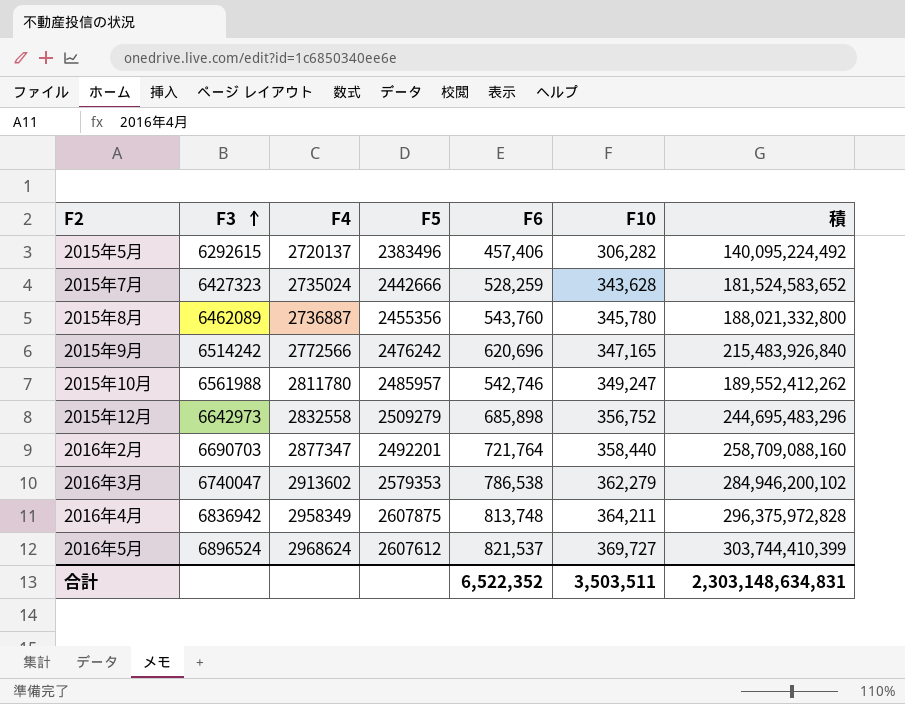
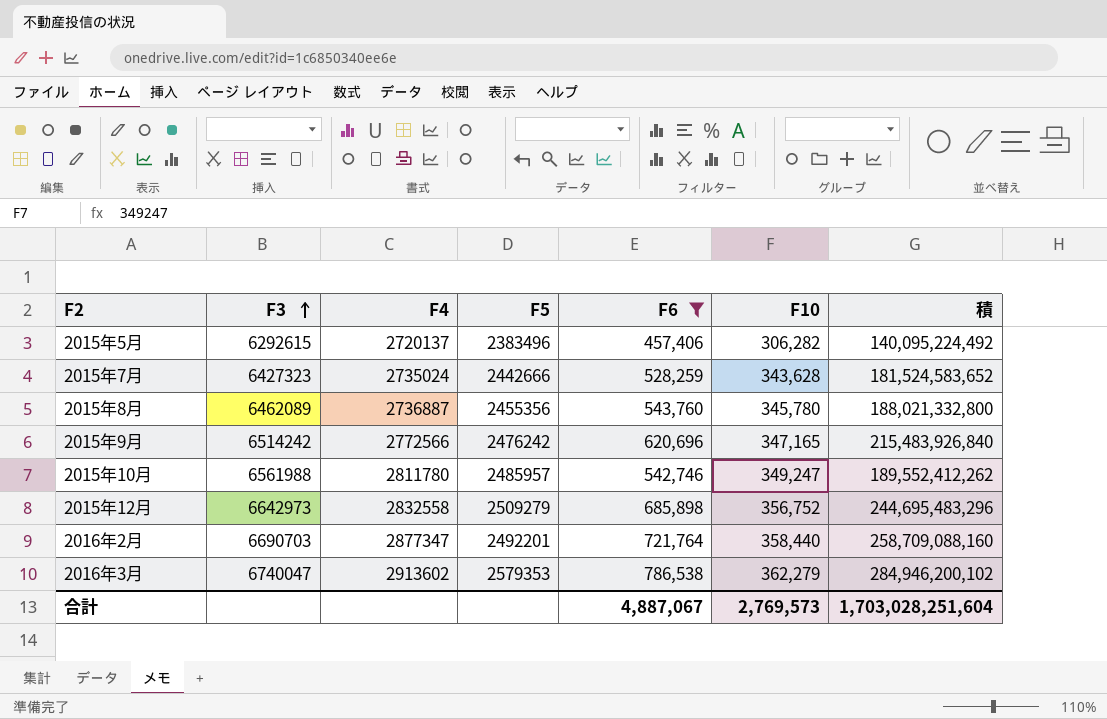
filter: none -> F6 <= 786,538
合計 | F6: 6,522,352 -> 4,887,067
合計 | F10: 3,503,511 -> 2,769,573
合計 | 積: 2,303,148,634,831 -> 1,703,028,251,604

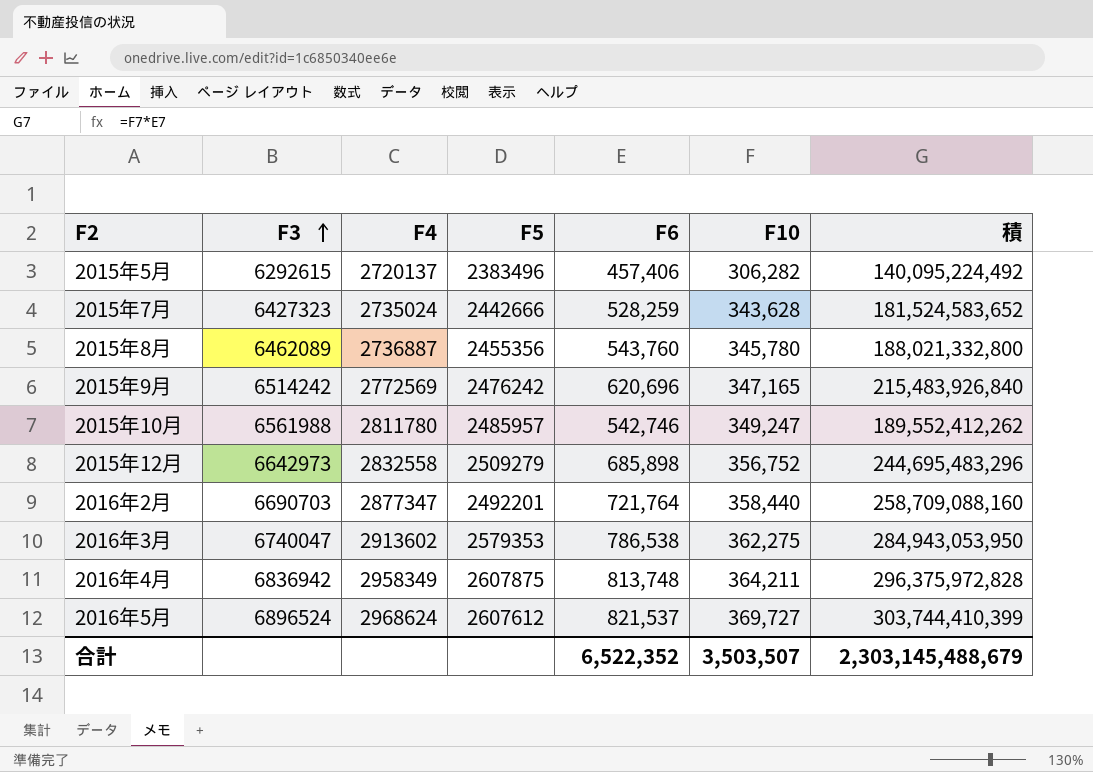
filter: F6 <= 786,538 -> none
2015年9月 | F4: 2772566 -> 2772569
2016年3月 | F10: 362,279 -> 362,275
2016年3月 | 積: 284,946,200,102 -> 284,943,053,950
合計 | F6: 4,887,067 -> 6,522,352
合計 | F10: 2,769,573 -> 3,503,507
合計 | 積: 1,703,028,251,604 -> 2,303,145,488,679

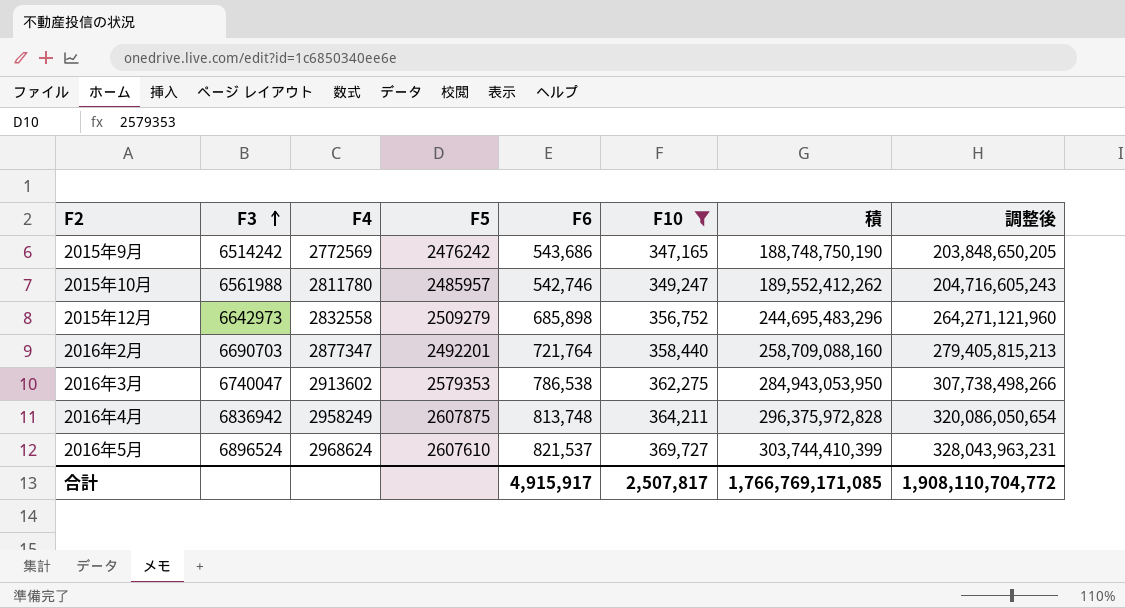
filter: none -> F10 >= 347,165
column 調整後 | formula: none -> [積] * 1.08
2015年9月 | F6: 620,696 -> 543,686
2015年9月 | 積: 215,483,926,840 -> 188,748,750,190
2016年4月 | F4: 2958349 -> 2958249
2016年5月 | F5: 2607612 -> 2607610
合計 | F6: 6,522,352 -> 4,915,917
合計 | F10: 3,503,507 -> 2,507,817
合計 | 積: 2,303,145,488,679 -> 1,766,769,171,085

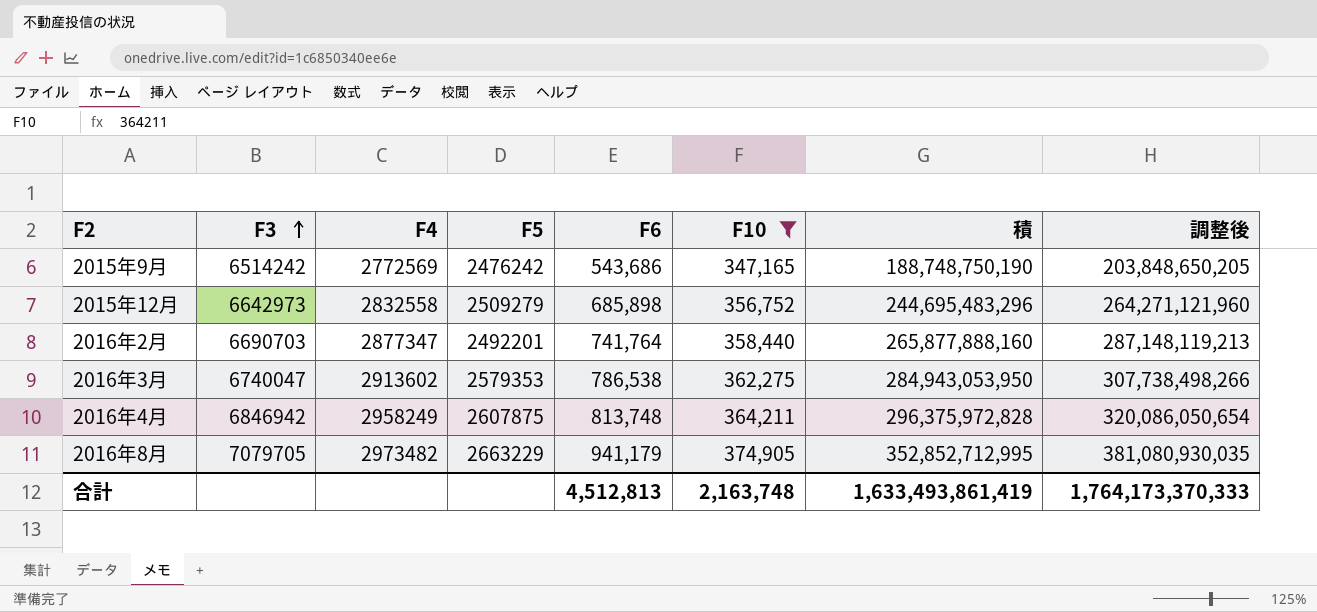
row 2015年10月: 6561988 | 2811780 | 2485957 | 542,746 | 349,247 | 189,552,412,262 | 204,716,605,243 -> none
row 2016年5月: 6896524 | 2968624 | 2607610 | 821,537 | 369,727 | 303,744,410,399 | 328,043,963,231 -> none
2016年2月 | F6: 721,764 -> 741,764
2016年2月 | 積: 258,709,088,160 -> 265,877,888,160
2016年2月 | 調整後: 279,405,815,213 -> 287,148,119,213
2016年4月 | F3: 6836942 -> 6846942
row 2016年8月: none -> 7079705 | 2973482 | 2663229 | 941,179 | 374,905 | 352,852,712,995 | 381,080,930,035
合計 | F6: 4,915,917 -> 4,512,813
合計 | F10: 2,507,817 -> 2,163,748
合計 | 積: 1,766,769,171,085 -> 1,633,493,861,419
合計 | 調整後: 1,908,110,704,772 -> 1,764,173,370,333

